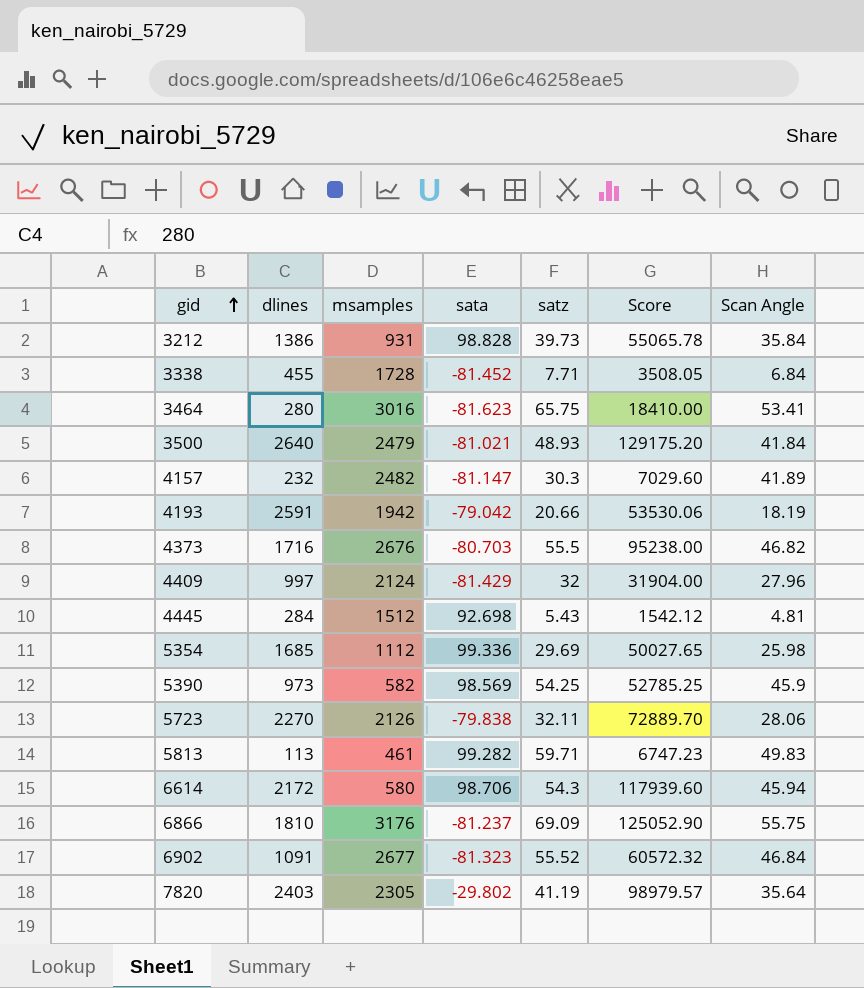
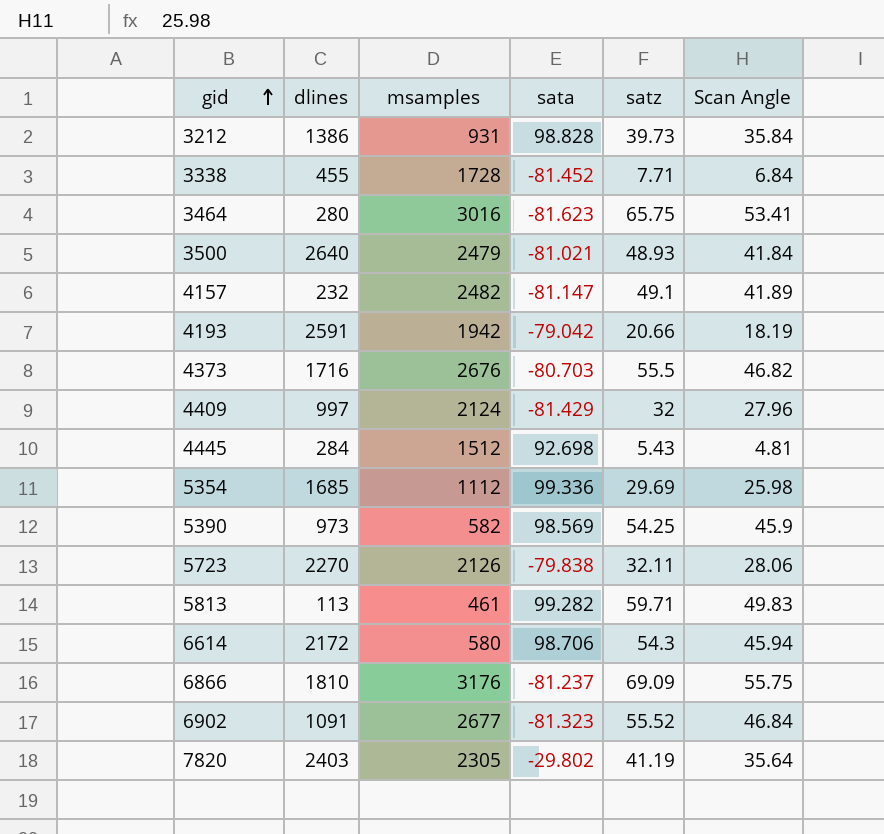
column Score | formula: [dlines] * [satz] -> none
4157 | satz: 30.3 -> 49.1

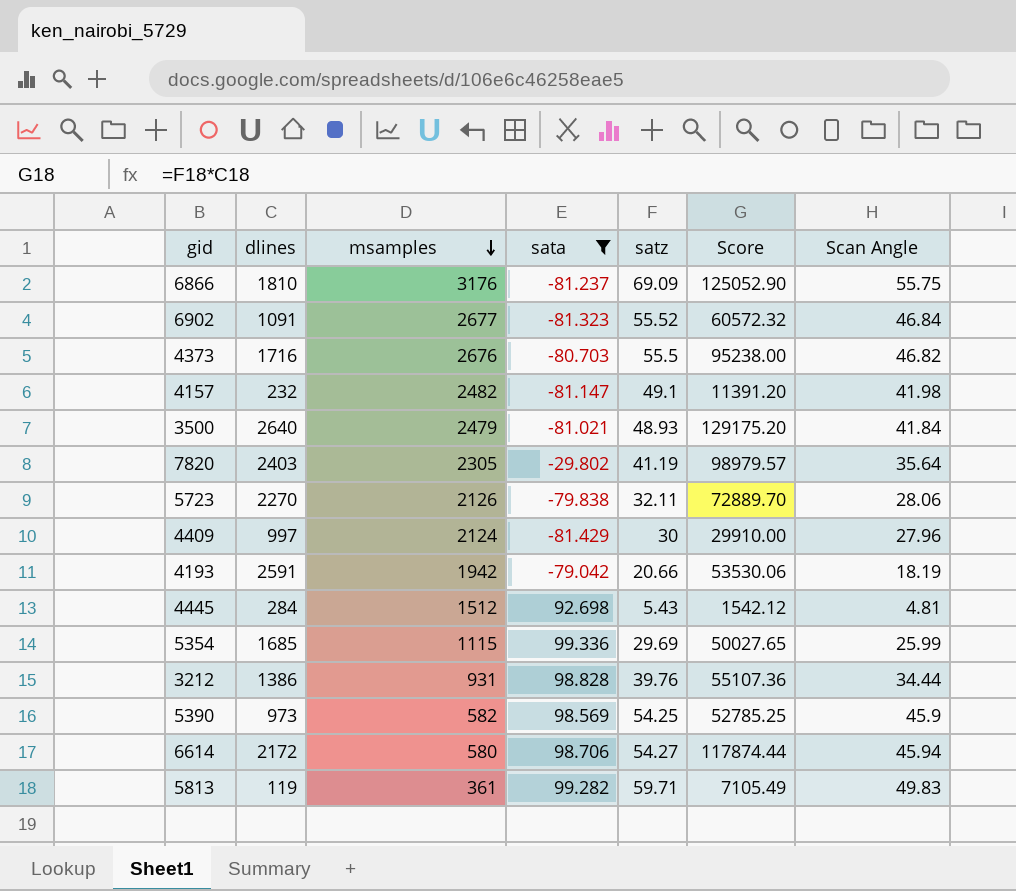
filter: none -> sata >= -81.429
row order: gid ascending -> msamples descending
column Score | formula: none -> [dlines] * [satz]
4157 | Scan Angle: 41.89 -> 41.98
4409 | satz: 32 -> 30
5354 | msamples: 1112 -> 1115
5354 | Scan Angle: 25.98 -> 25.99
3212 | satz: 39.73 -> 39.76
3212 | Scan Angle: 35.84 -> 34.44
6614 | satz: 54.3 -> 54.27
5813 | dlines: 113 -> 119
5813 | msamples: 461 -> 361

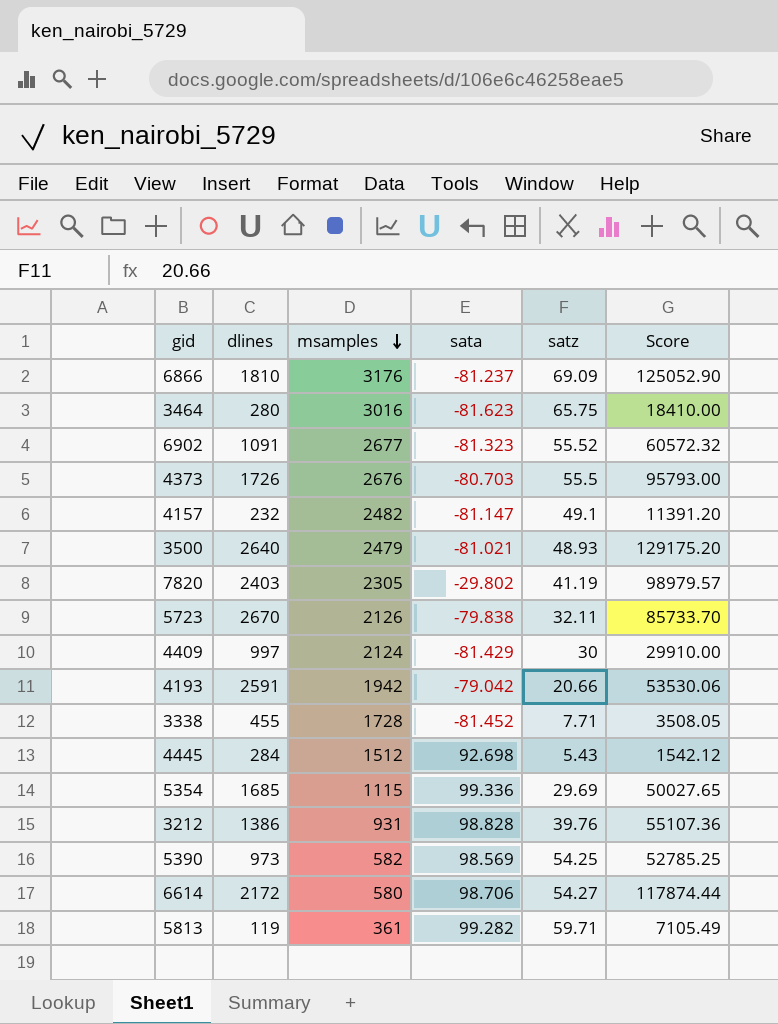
filter: sata >= -81.429 -> none
column Scan Angle | position: 7 -> none
4373 | dlines: 1716 -> 1726
4373 | Score: 95238.00 -> 95793.00
5723 | dlines: 2270 -> 2670
5723 | Score: 72889.70 -> 85733.70

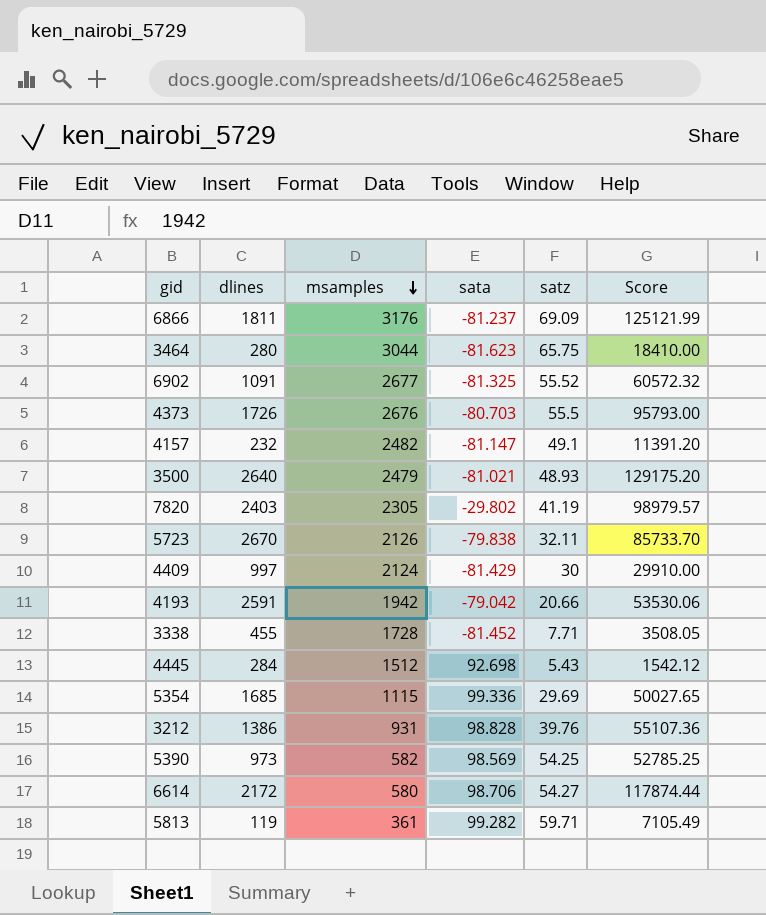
6866 | dlines: 1810 -> 1811
6866 | Score: 125052.90 -> 125121.99
3464 | msamples: 3016 -> 3044
6902 | sata: -81.323 -> -81.325

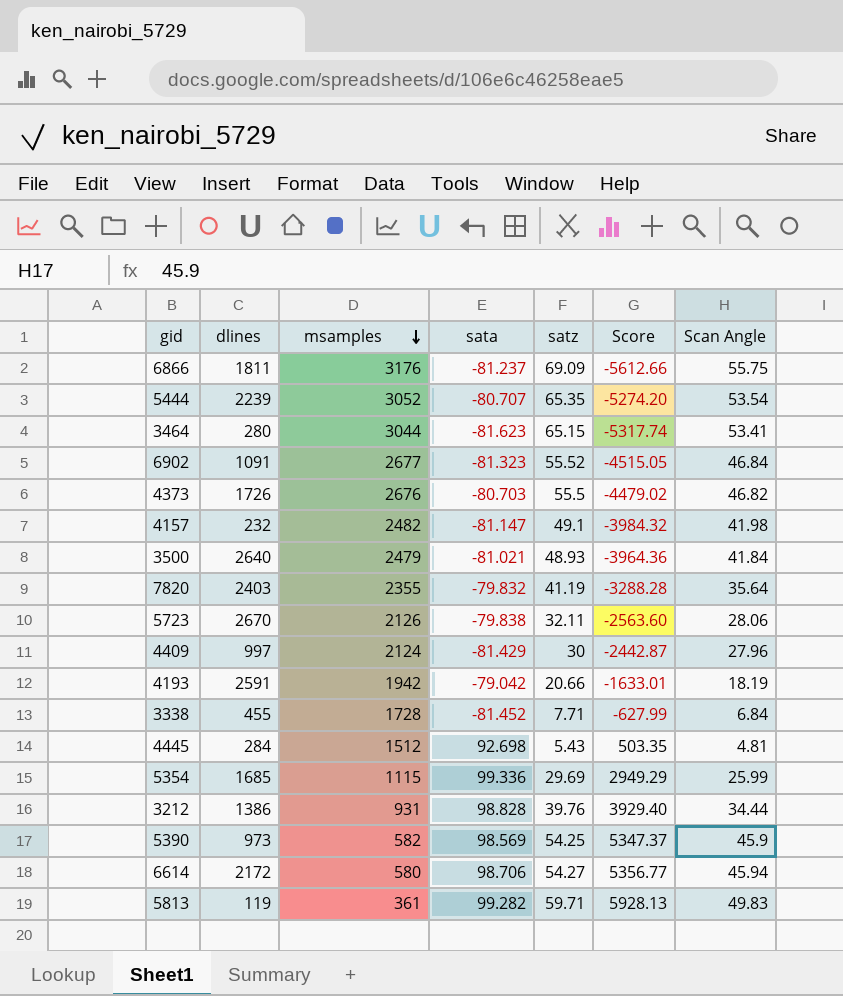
column Score | formula: [dlines] * [satz] -> [sata] * [satz]
column Scan Angle | position: none -> 7
row 5444: none -> 2239 | 3052 | -80.707 | 65.35 | -5274.20 | 53.54
3464 | satz: 65.75 -> 65.15
6902 | sata: -81.325 -> -81.323
7820 | msamples: 2305 -> 2355
7820 | sata: -29.802 -> -79.832

